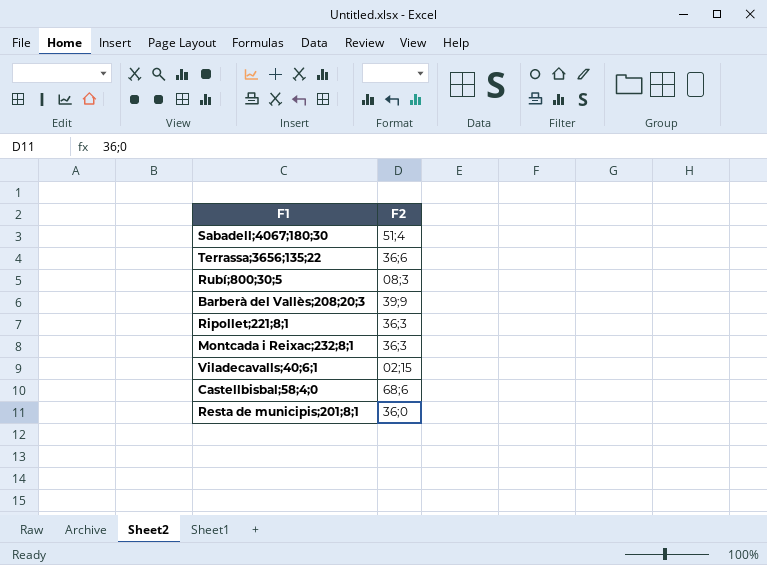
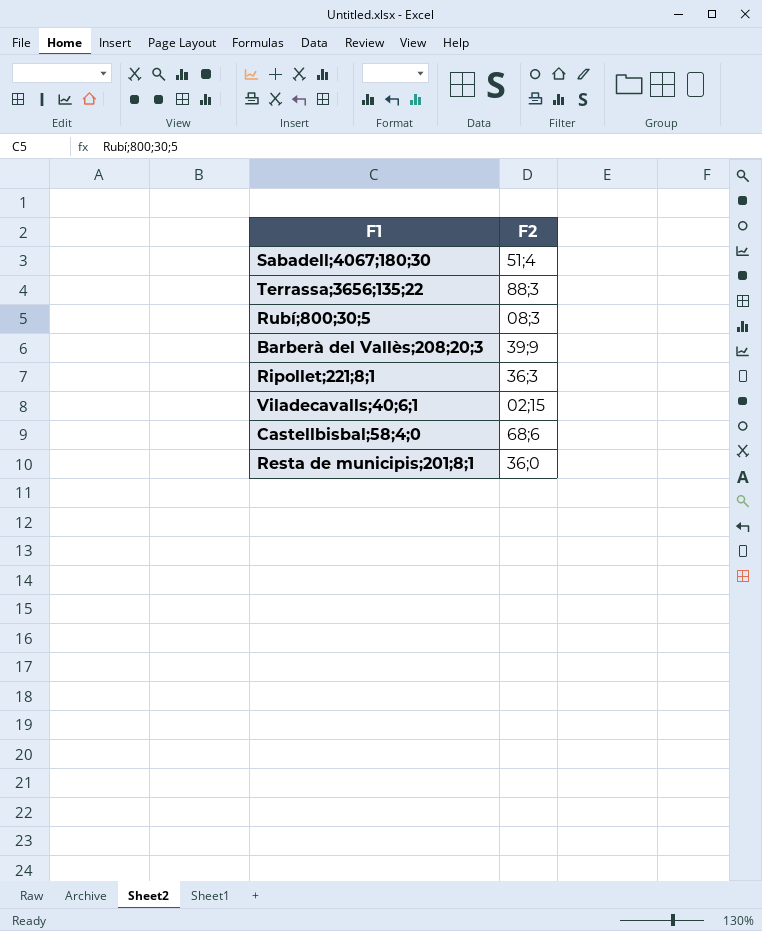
row Montcada i Reixac;232;8;1: 36;3 -> none
Terrassa;3656;135;22 | F2: 36;6 -> 88;3

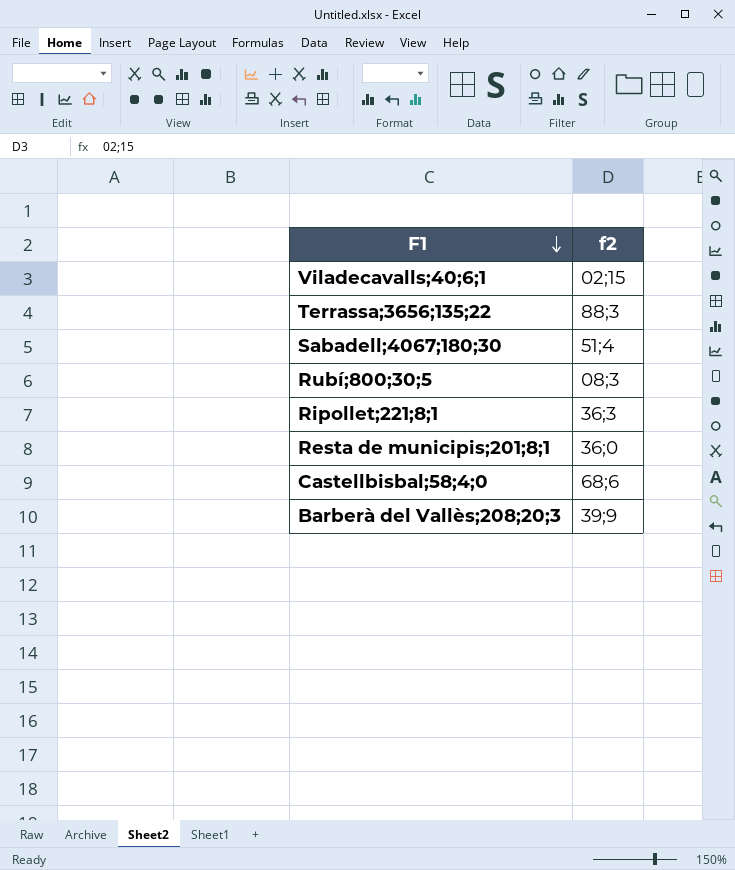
row order: none -> F1 descending
column name: F2 -> f2

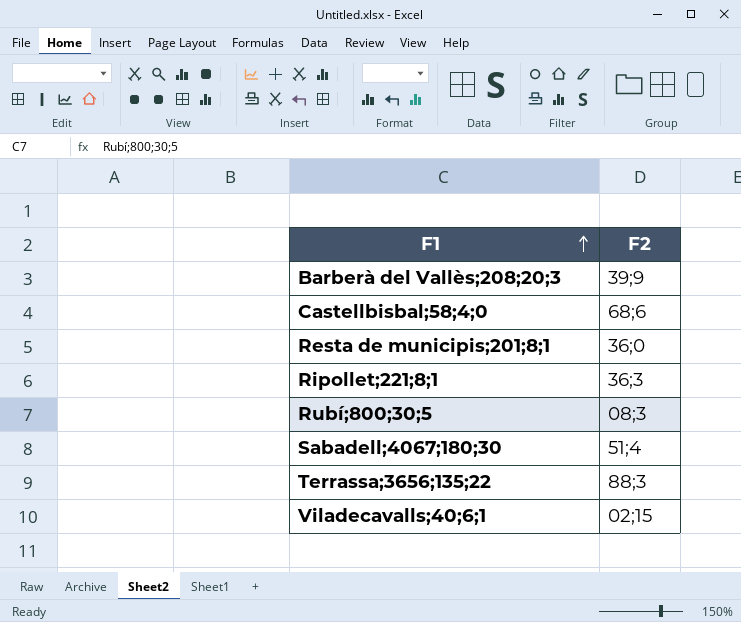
row order: F1 descending -> F1 ascending
column name: f2 -> F2

